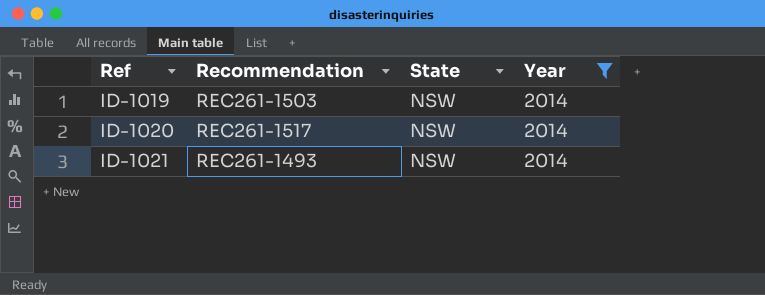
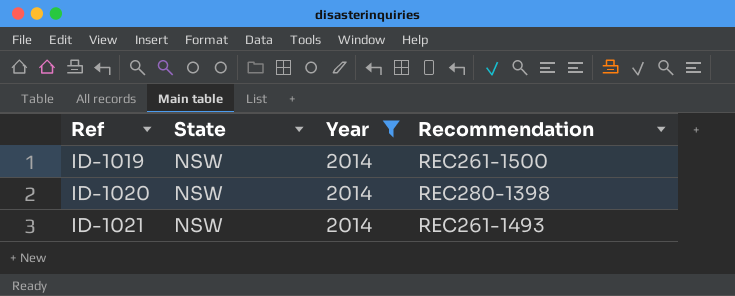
column Recommendation | position: 2 -> 4
ID-1019 | Recommendation: REC261-1503 -> REC261-1500
ID-1020 | Recommendation: REC261-1517 -> REC280-1398

